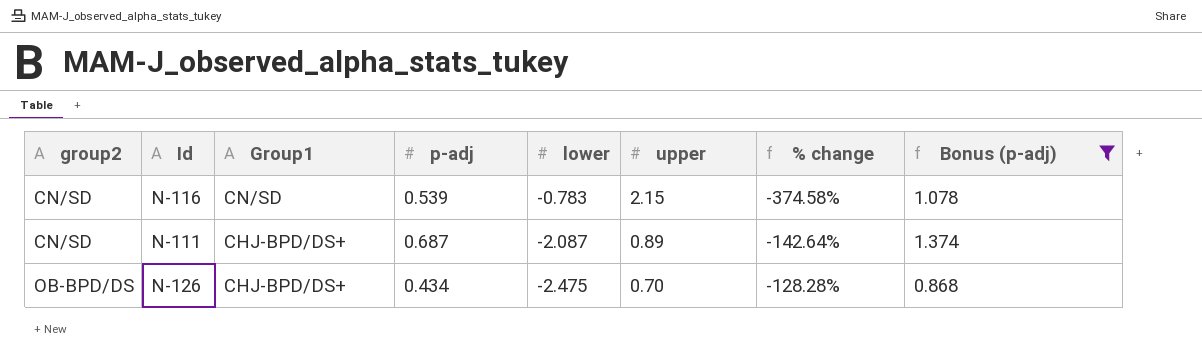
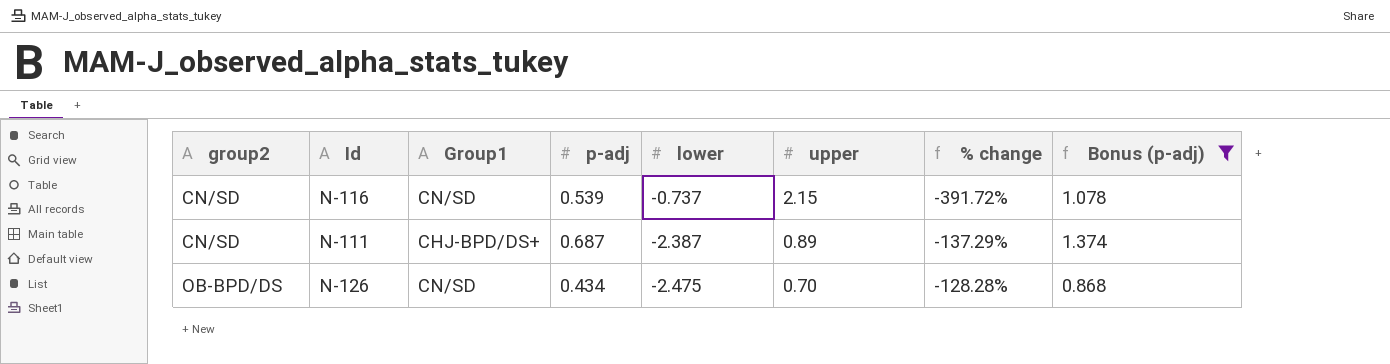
N-116 | lower: -0.783 -> -0.737
N-116 | % change: -374.58% -> -391.72%
N-111 | lower: -2.087 -> -2.387
N-111 | % change: -142.64% -> -137.29%
N-126 | Group1: CHJ-BPD/DS+ -> CN/SD

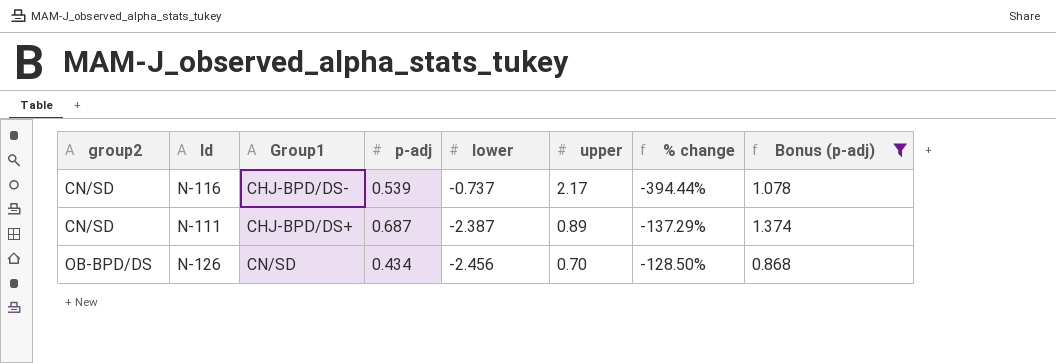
N-116 | Group1: CN/SD -> CHJ-BPD/DS-
N-116 | upper: 2.15 -> 2.17
N-116 | % change: -391.72% -> -394.44%
N-126 | lower: -2.475 -> -2.456
N-126 | % change: -128.28% -> -128.50%

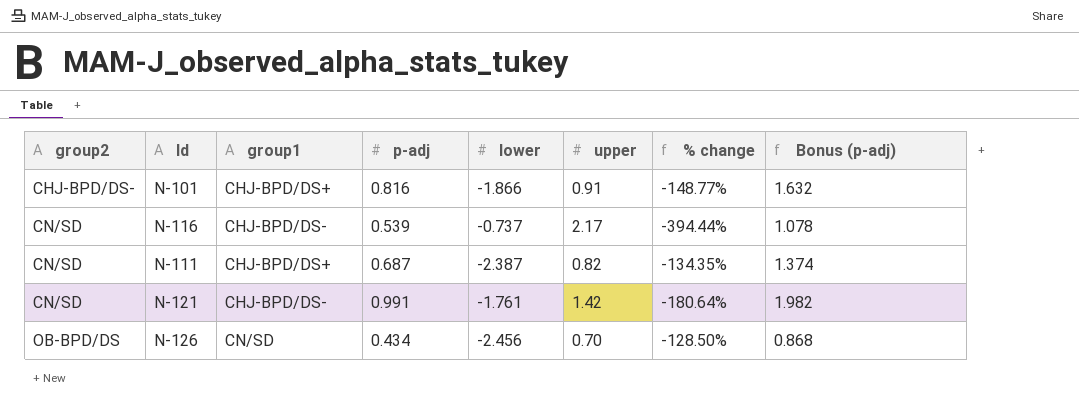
filter: Bonus (p-adj) <= 1.374 -> none
column name: Group1 -> group1
N-111 | upper: 0.89 -> 0.82
N-111 | % change: -137.29% -> -134.35%

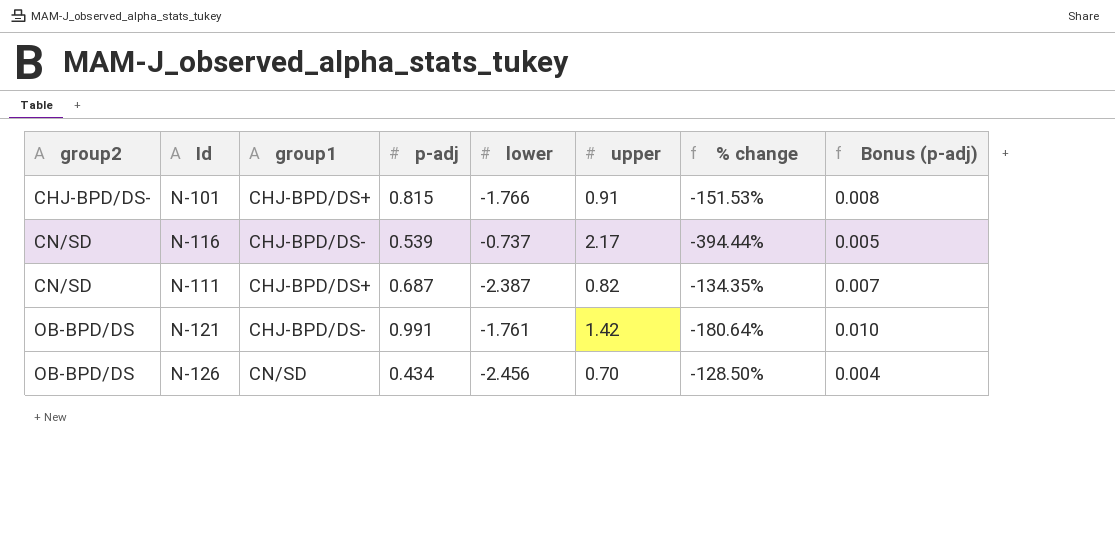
column Bonus (p-adj) | formula: [p-adj] * 2 -> [p-adj] * 0.01
N-101 | p-adj: 0.816 -> 0.815
N-101 | lower: -1.866 -> -1.766
N-101 | % change: -148.77% -> -151.53%
N-121 | group2: CN/SD -> OB-BPD/DS

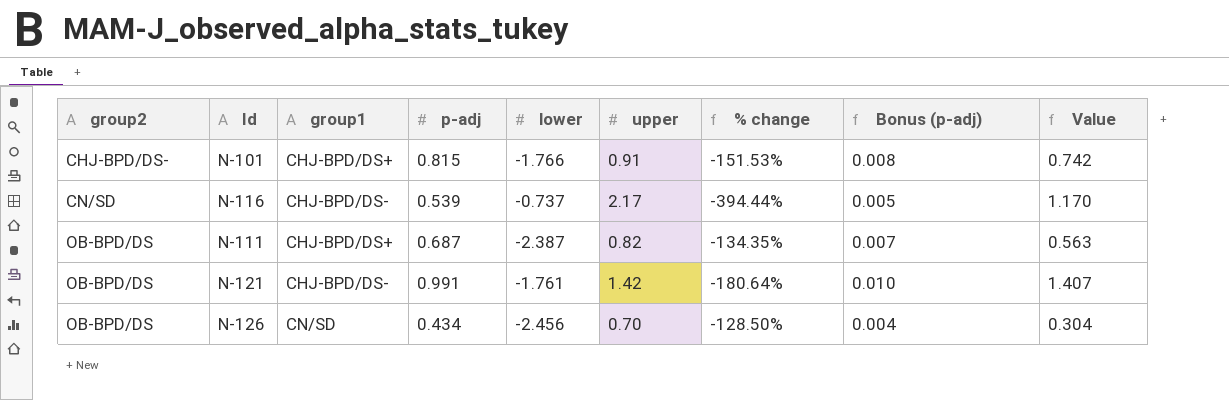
column Value | formula: none -> [p-adj] * [upper]
N-111 | group2: CN/SD -> OB-BPD/DS

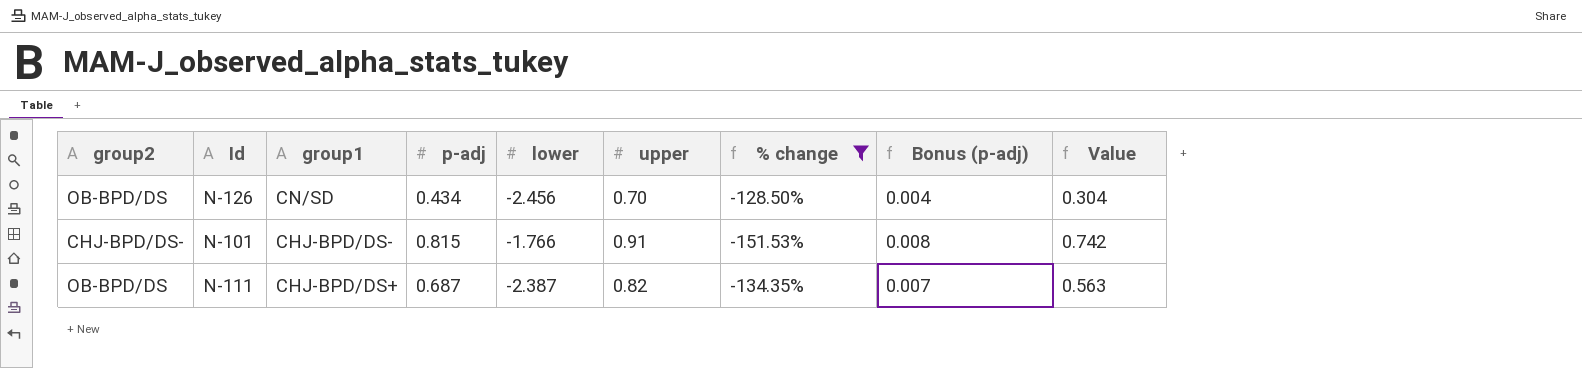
filter: none -> % change >= -151.53%
row order: group2 ascending -> group1 descending
N-101 | group1: CHJ-BPD/DS+ -> CHJ-BPD/DS-

